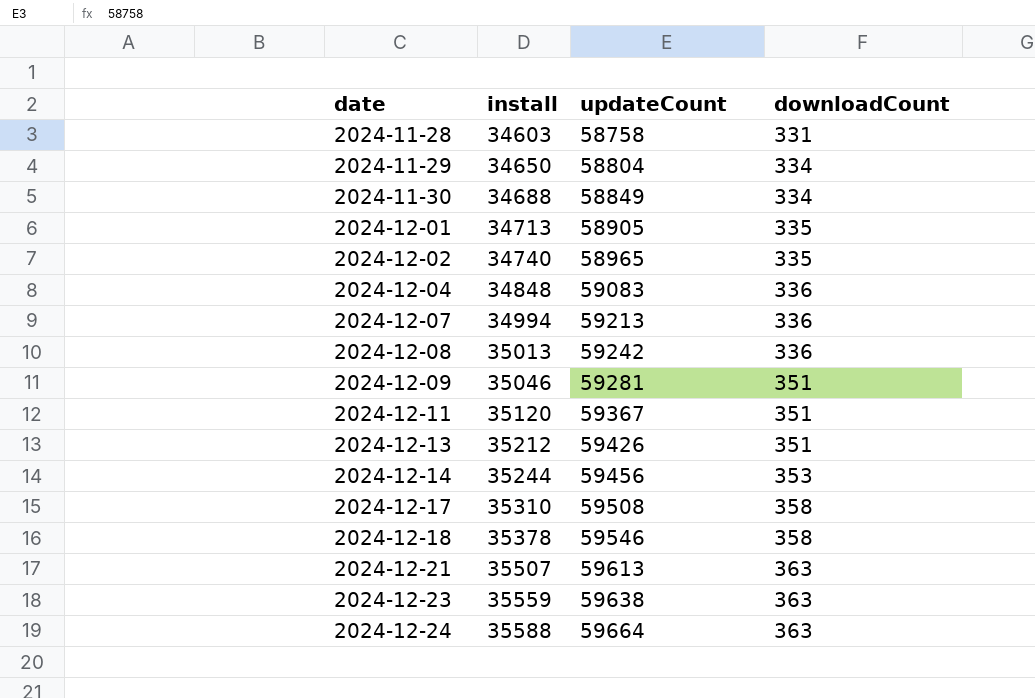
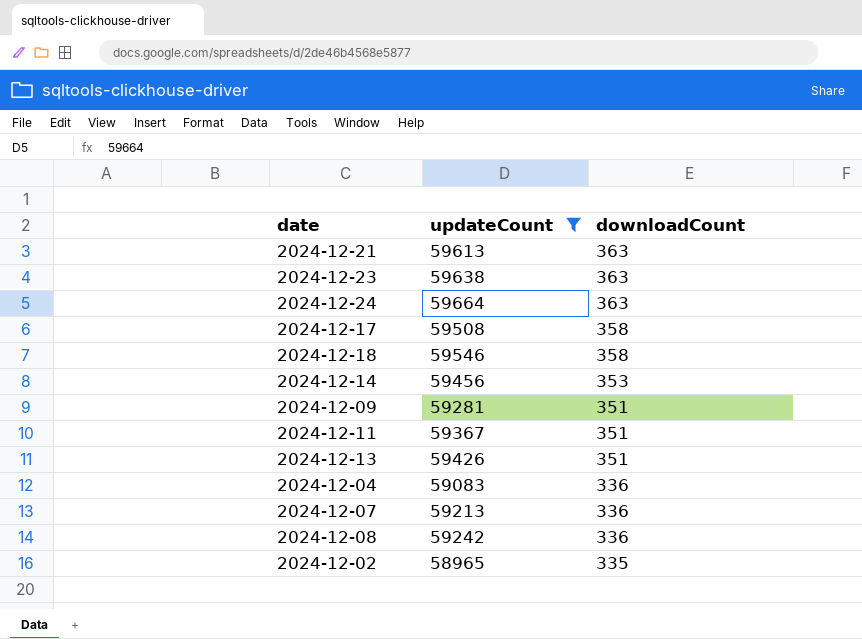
filter: none -> updateCount >= 58965
row order: date ascending -> downloadCount descending
column install | position: 2 -> none

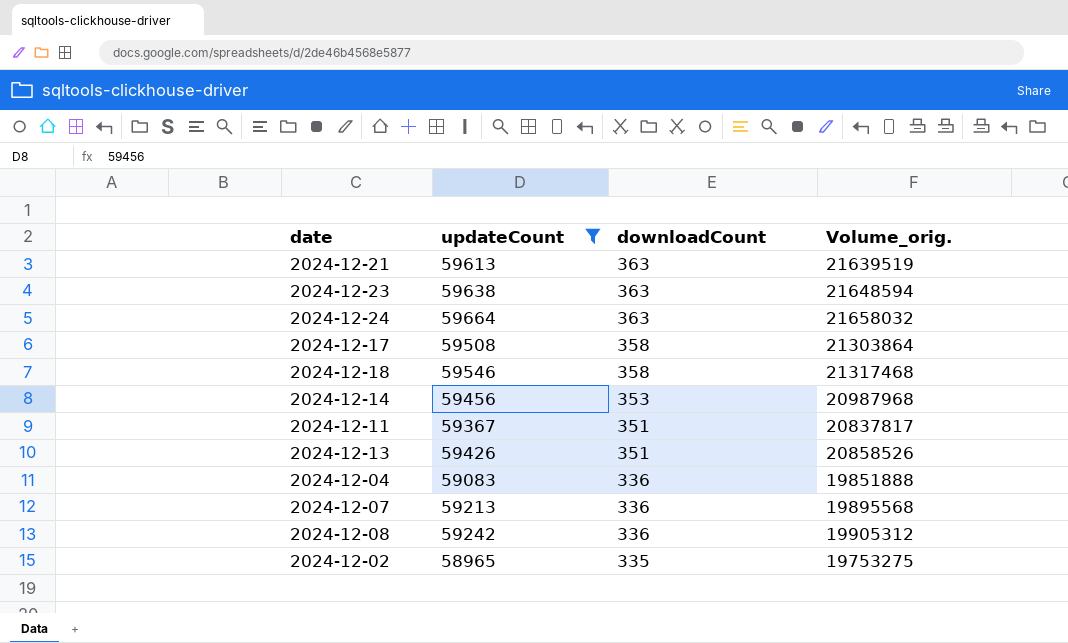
column Volume_orig. | formula: none -> [updateCount] * [downloadCount]
row 2024-12-09: 59281 | 351 -> none

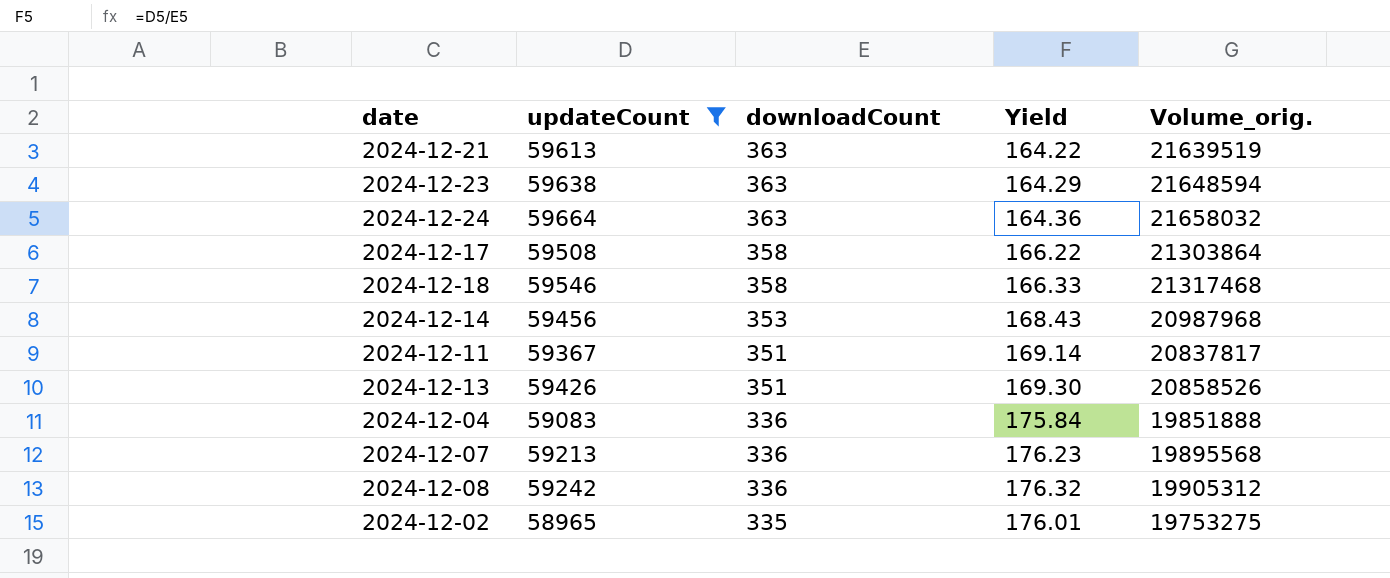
column Yield | formula: none -> [updateCount] / [downloadCount]

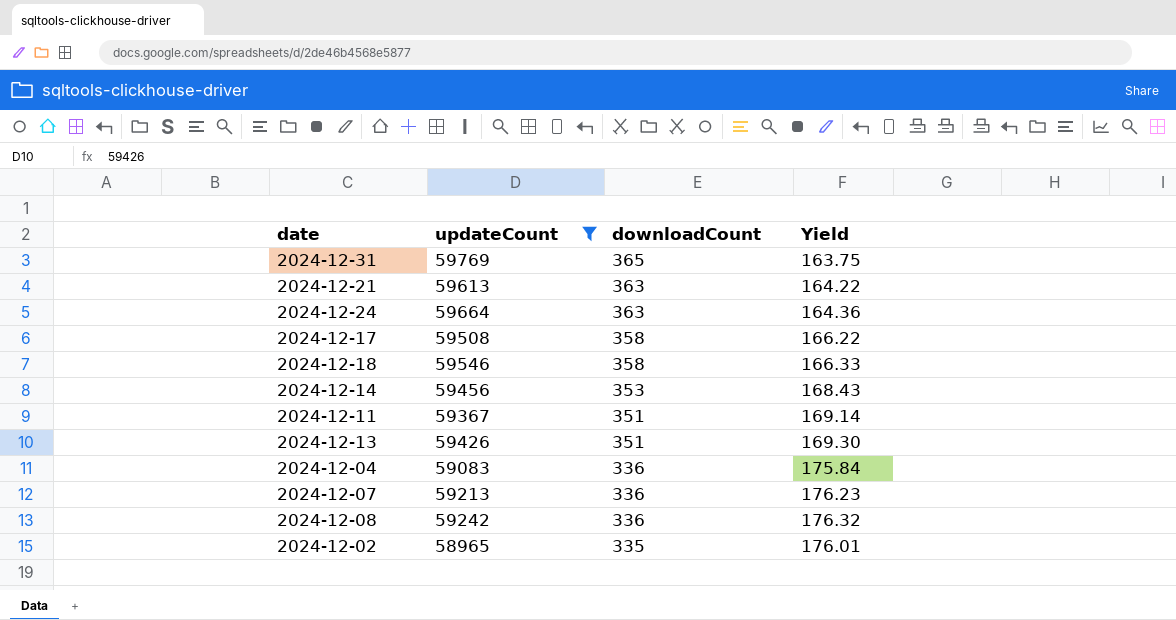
column Volume_orig. | formula: [updateCount] * [downloadCount] -> none
row 2024-12-23: 59638 | 363 | 164.29 | 21648594 -> none
row 2024-12-31: none -> 59769 | 365 | 163.75

